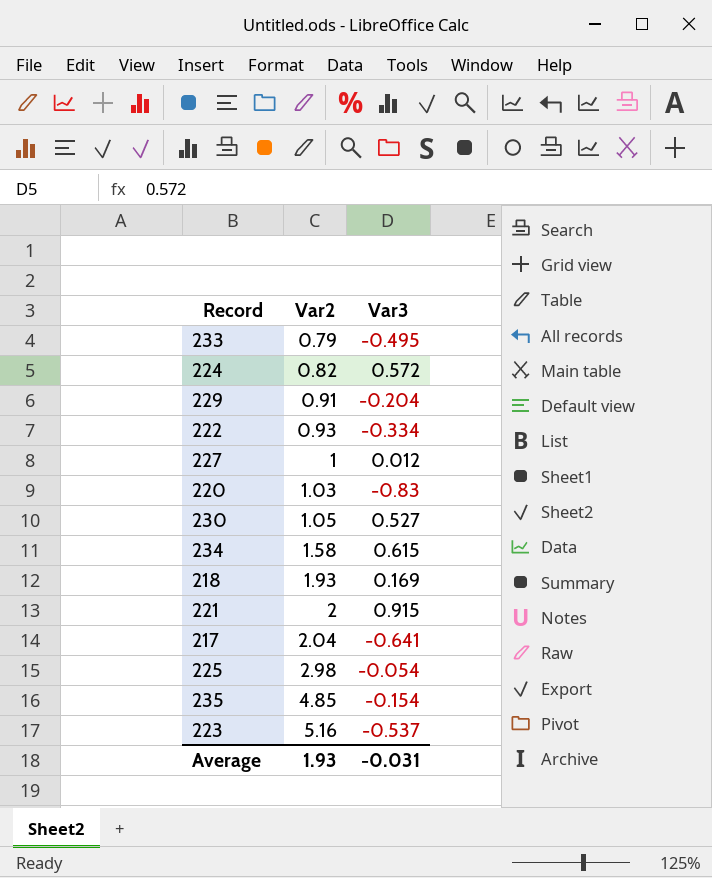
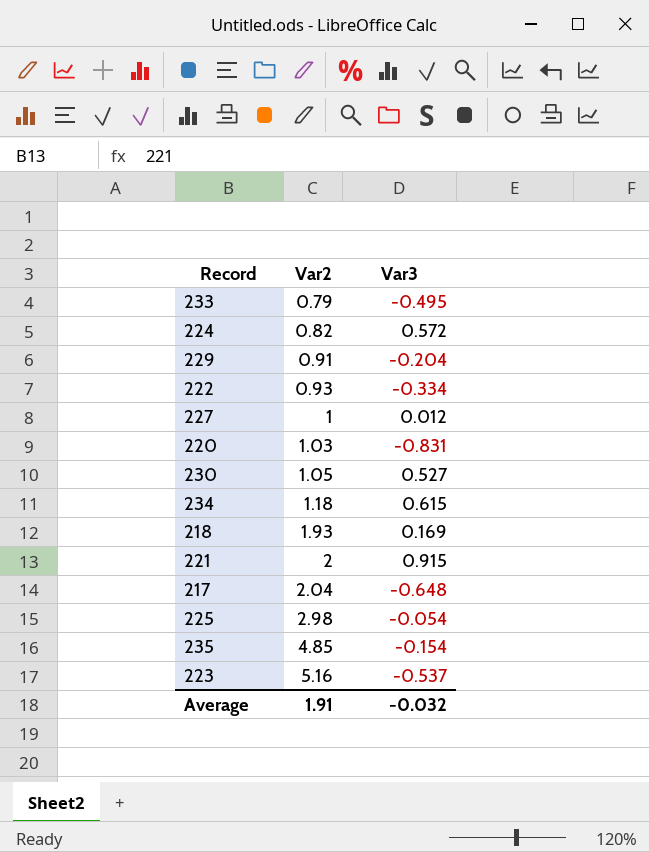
220 | Var3: -0.83 -> -0.831
234 | Var2: 1.58 -> 1.18
217 | Var3: -0.641 -> -0.648
Average | Var2: 1.93 -> 1.91
Average | Var3: -0.031 -> -0.032

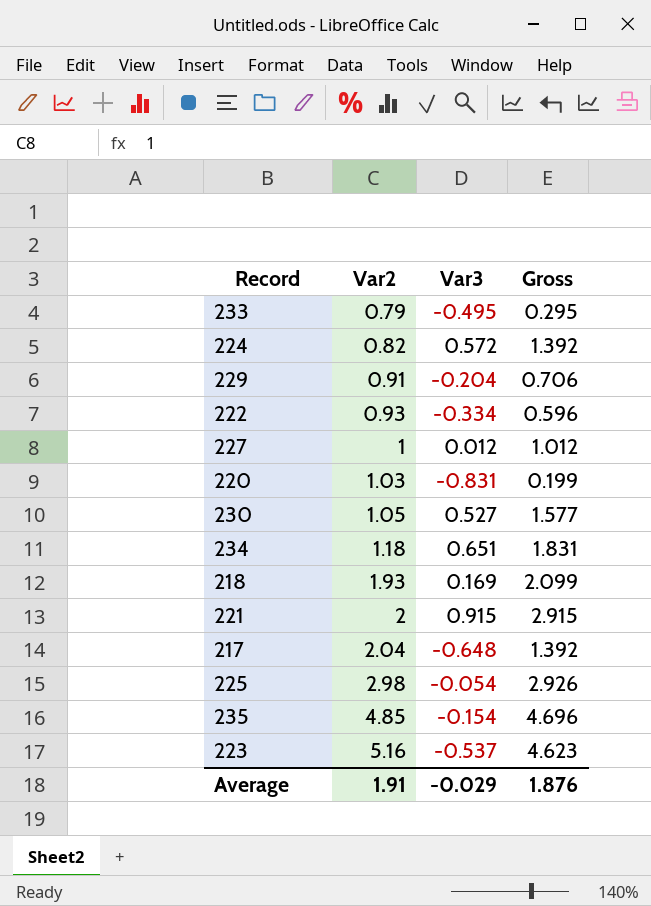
column Gross | formula: none -> [Var2] + [Var3]
234 | Var3: 0.615 -> 0.651
Average | Var3: -0.032 -> -0.029

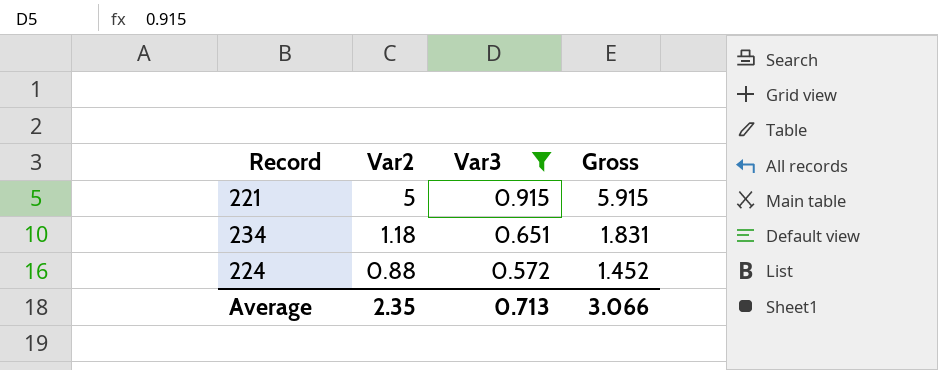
filter: none -> Var3 >= 0.572
row order: Var2 ascending -> Var2 descending
221 | Var2: 2 -> 5
221 | Gross: 2.915 -> 5.915
224 | Var2: 0.82 -> 0.88
224 | Gross: 1.392 -> 1.452
Average | Var2: 1.91 -> 2.35
Average | Var3: -0.029 -> 0.713
Average | Gross: 1.876 -> 3.066

